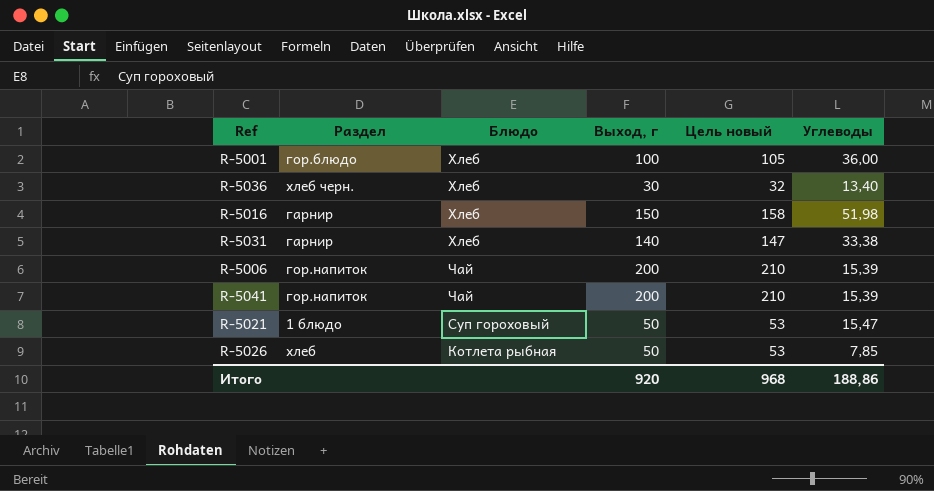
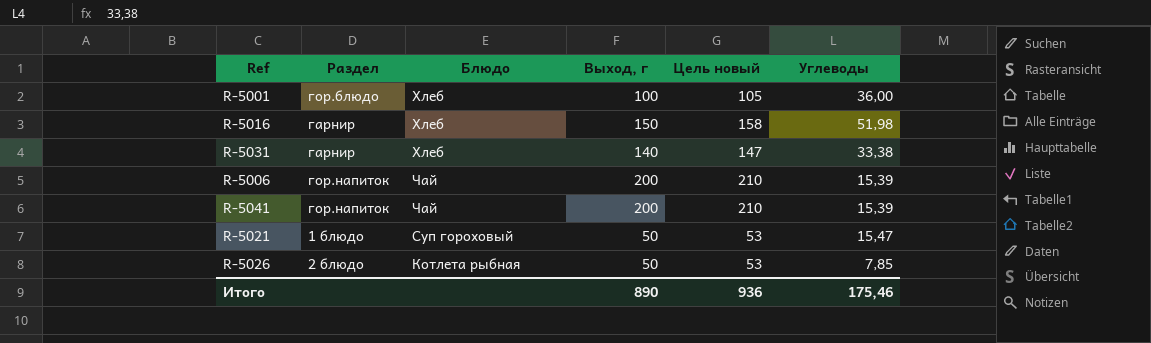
row R-5036: хлеб черн. | Хлеб | 30 | 32 | 13,40 -> none
R-5026 | Раздел: хлеб -> 2 блюдо
Итого | Выход, г: 920 -> 890
Итого | Цель новый: 968 -> 936
Итого | Углеводы: 188,86 -> 175,46

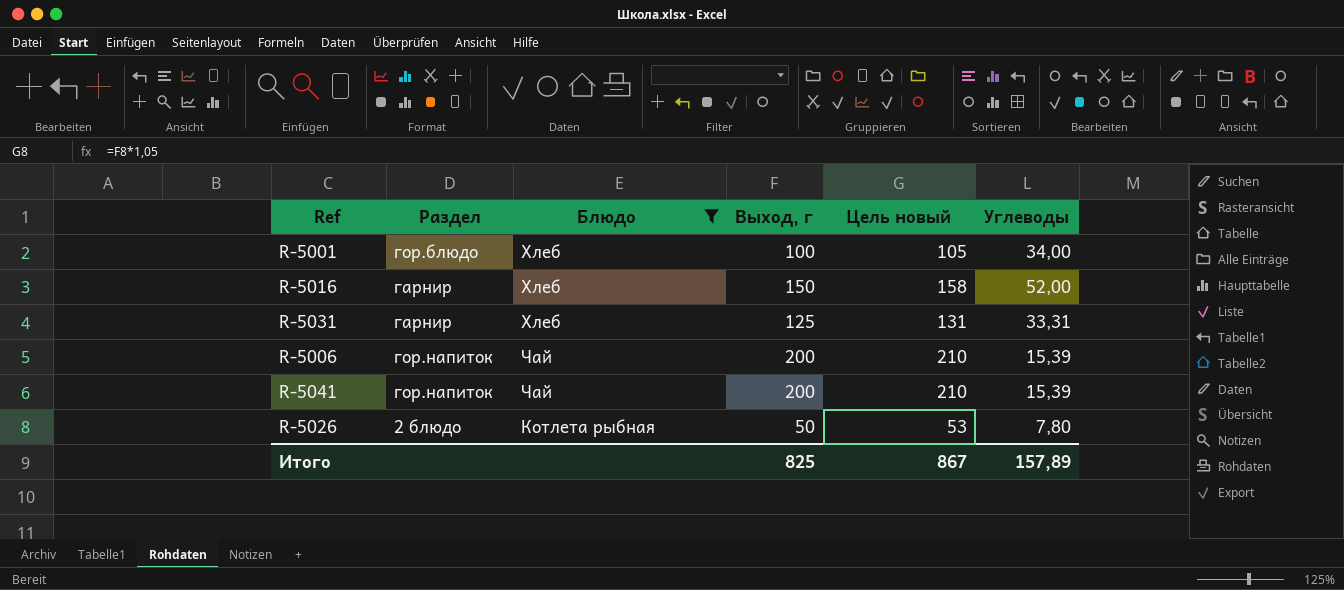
filter: none -> Блюдо != Суп гороховый
R-5001 | Углеводы: 36,00 -> 34,00
R-5016 | Углеводы: 51,98 -> 52,00
R-5031 | Выход, г: 140 -> 125
R-5031 | Цель новый: 147 -> 131
R-5031 | Углеводы: 33,38 -> 33,31
R-5026 | Углеводы: 7,85 -> 7,80
Итого | Выход, г: 890 -> 825
Итого | Цель новый: 936 -> 867
Итого | Углеводы: 175,46 -> 157,89

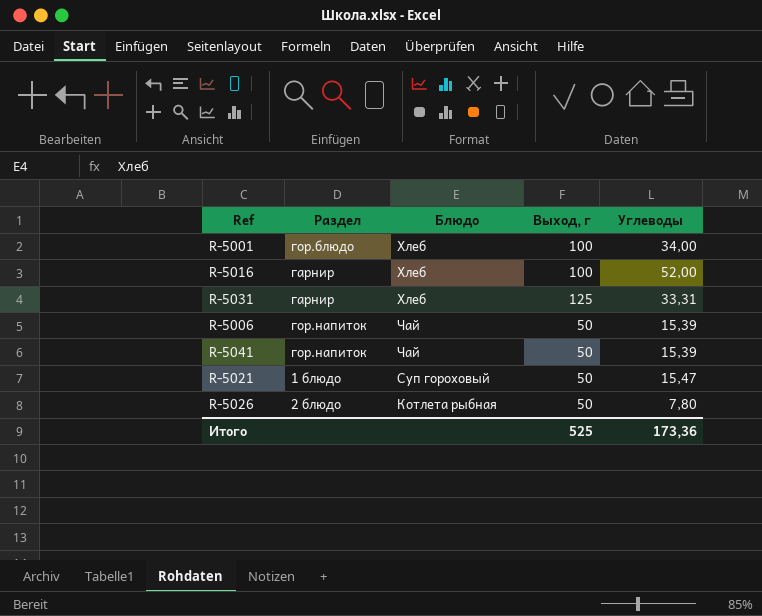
filter: Блюдо != Суп гороховый -> none
column Цель новый | formula: [Выход, г] * 1,05 -> none
R-5016 | Выход, г: 150 -> 100
R-5006 | Выход, г: 200 -> 50
R-5041 | Выход, г: 200 -> 50
Итого | Выход, г: 825 -> 525
Итого | Углеводы: 157,89 -> 173,36

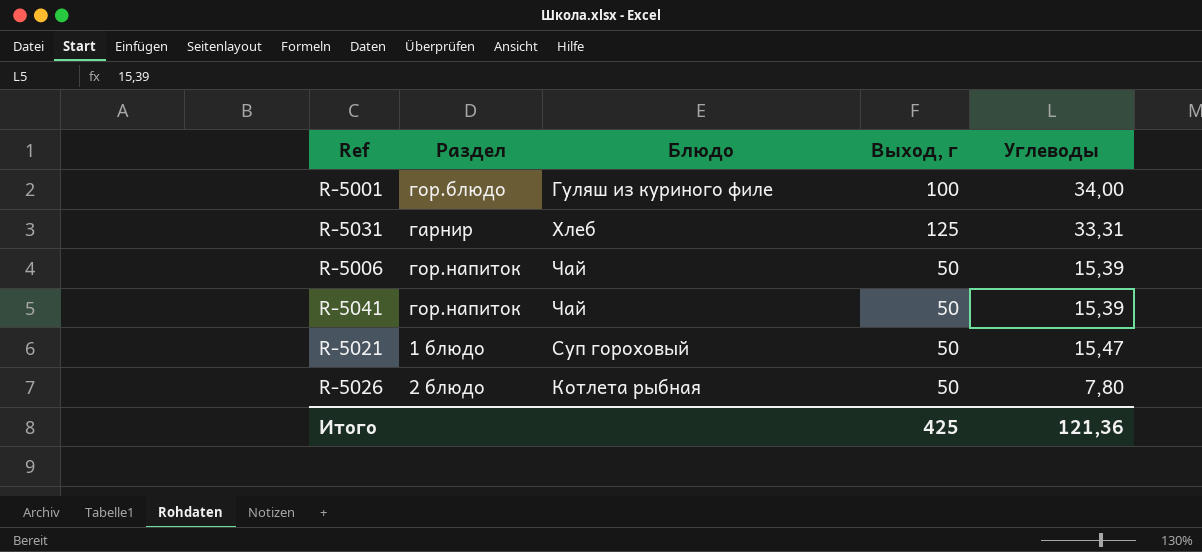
row R-5016: гарнир | Хлеб | 100 | 52,00 -> none
R-5001 | Блюдо: Хлеб -> Гуляш из куриного филе
Итого | Выход, г: 525 -> 425
Итого | Углеводы: 173,36 -> 121,36

